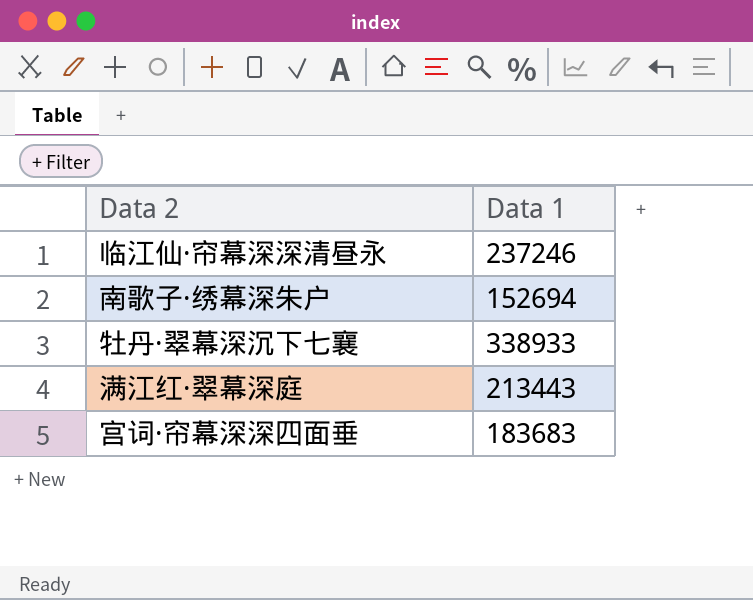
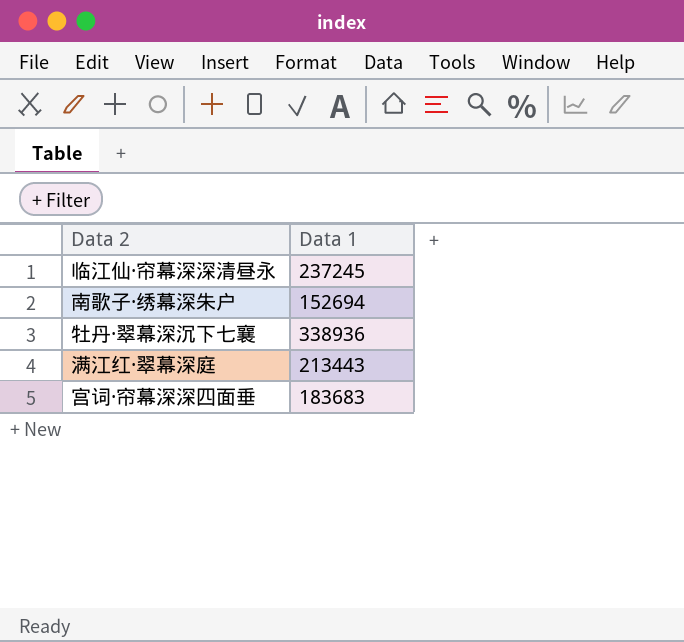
临江仙·帘幕深深清昼永 | Data 1: 237246 -> 237245
牡丹·翠幕深沉下七襄 | Data 1: 338933 -> 338936

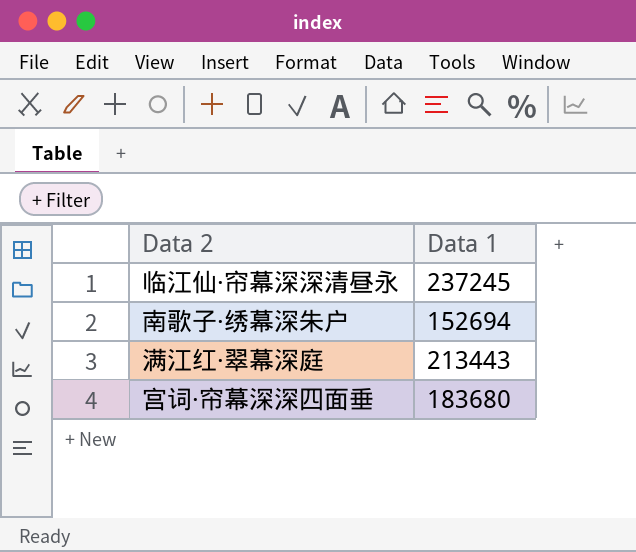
row 牡丹·翠幕深沉下七襄: 338936 -> none
宫词·帘幕深深四面垂 | Data 1: 183683 -> 183680

